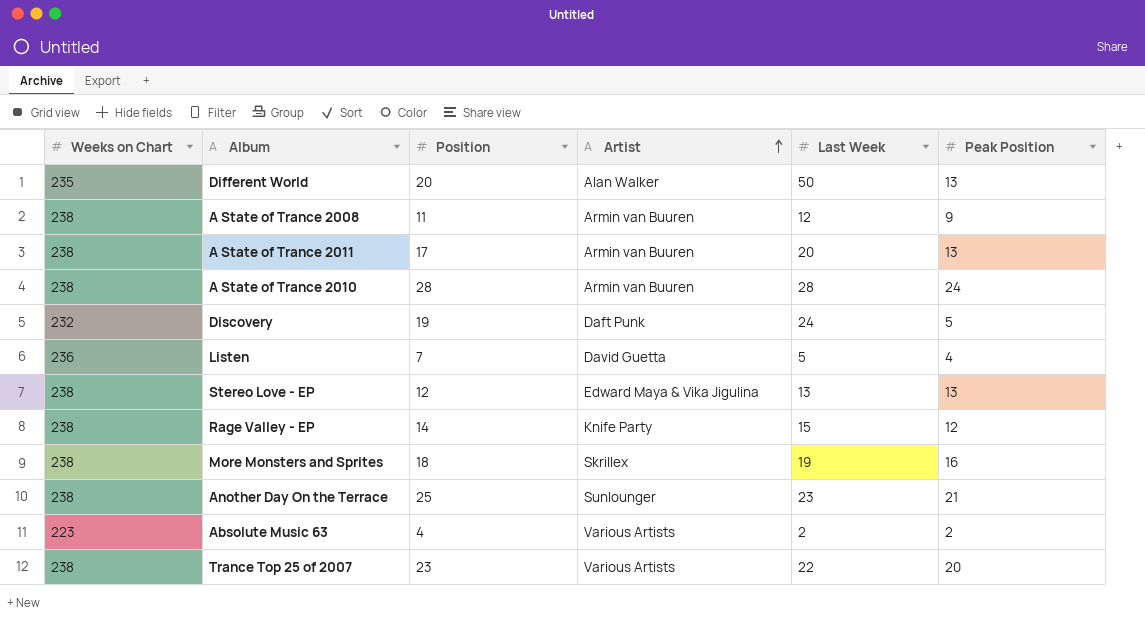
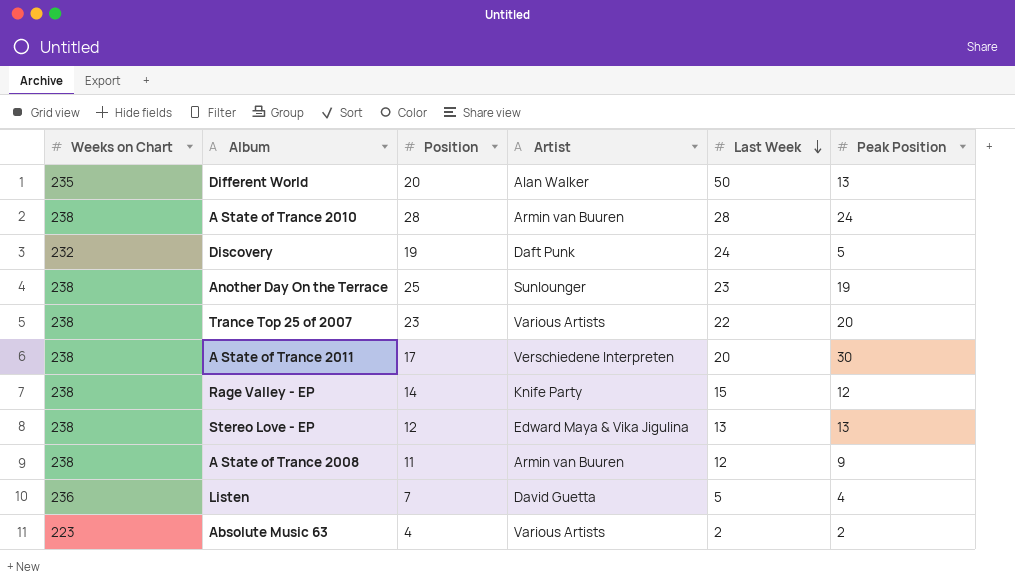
row order: Artist ascending -> Last Week descending
row More Monsters and Sprites: 238 | 18 | Skrillex | 19 | 16 -> none
Another Day On the Terrace | Peak Position: 21 -> 19
A State of Trance 2011 | Artist: Armin van Buuren -> Verschiedene Interpreten
A State of Trance 2011 | Peak Position: 13 -> 30

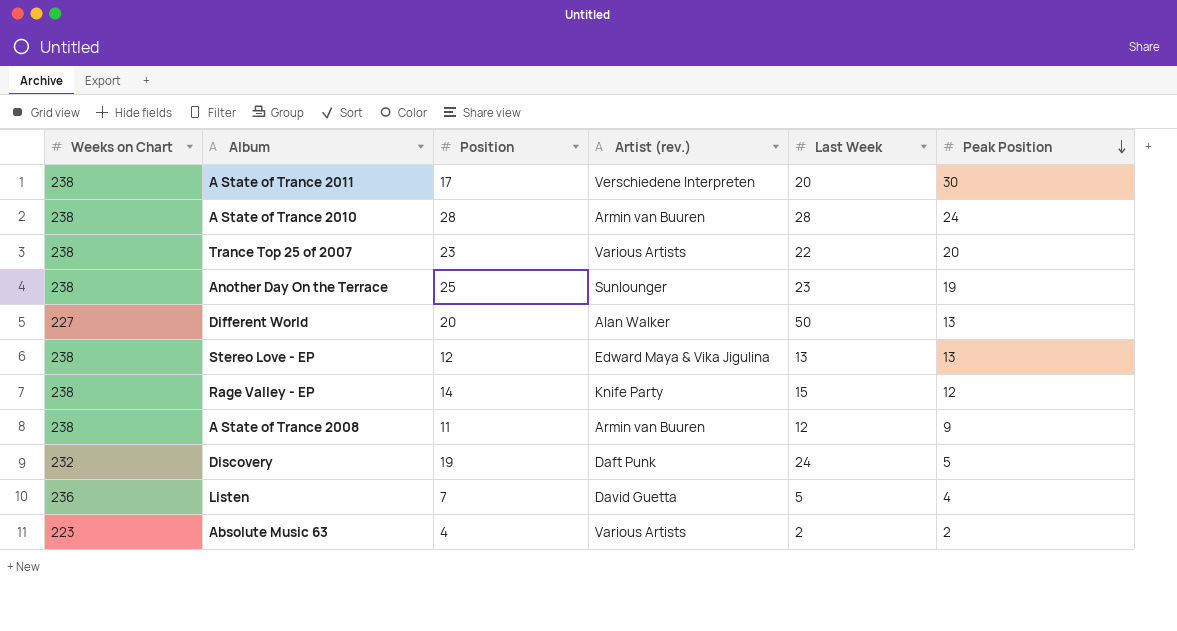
row order: Last Week descending -> Peak Position descending
column name: Artist -> Artist (rev.)
Different World | Weeks on Chart: 235 -> 227

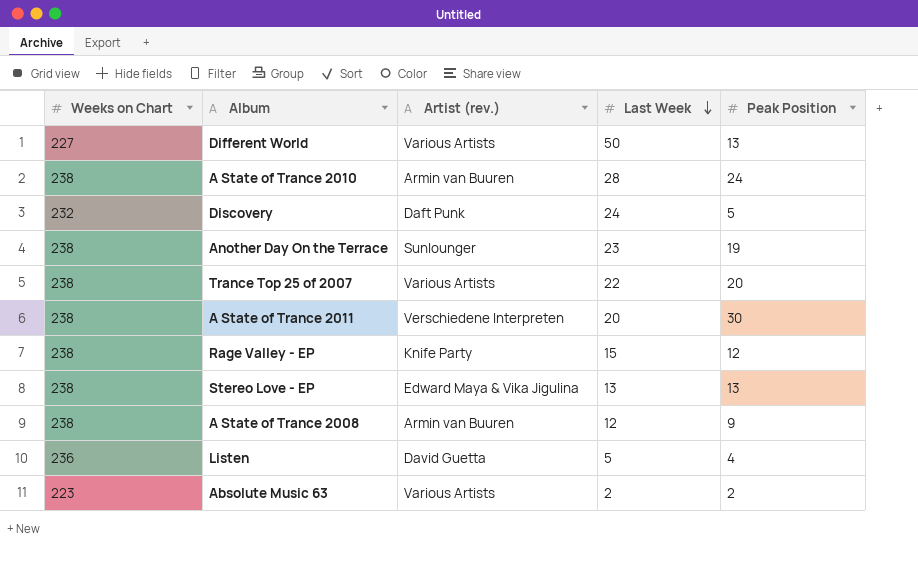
row order: Peak Position descending -> Last Week descending
column Position | position: 3 -> none
Different World | Artist (rev.): Alan Walker -> Various Artists

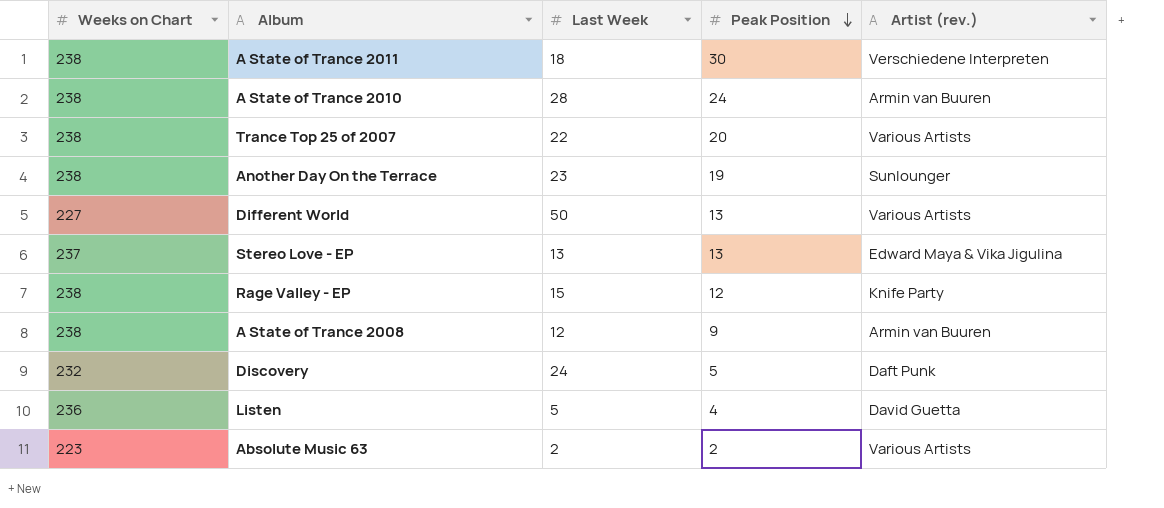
row order: Last Week descending -> Peak Position descending
column Artist (rev.) | position: 3 -> 5
A State of Trance 2011 | Last Week: 20 -> 18
Stereo Love - EP | Weeks on Chart: 238 -> 237

